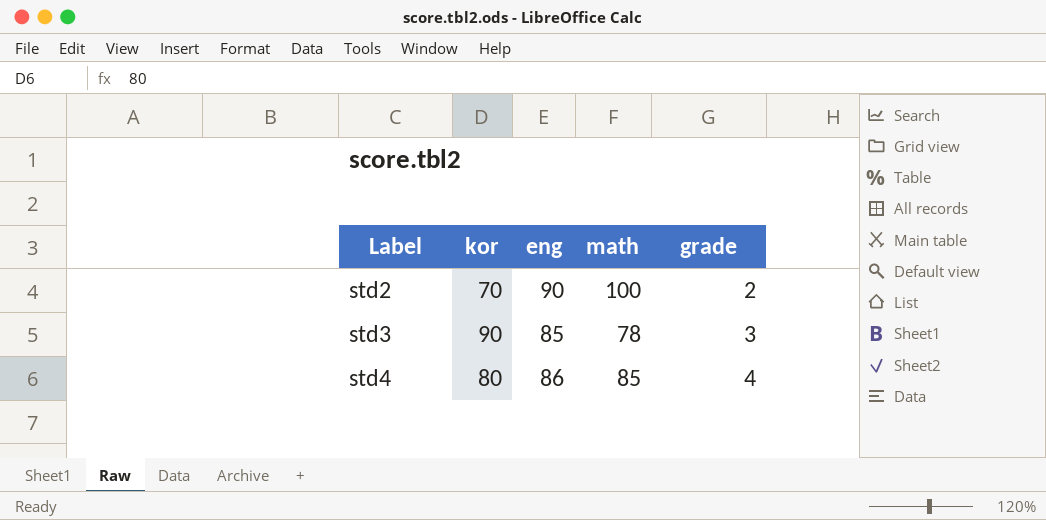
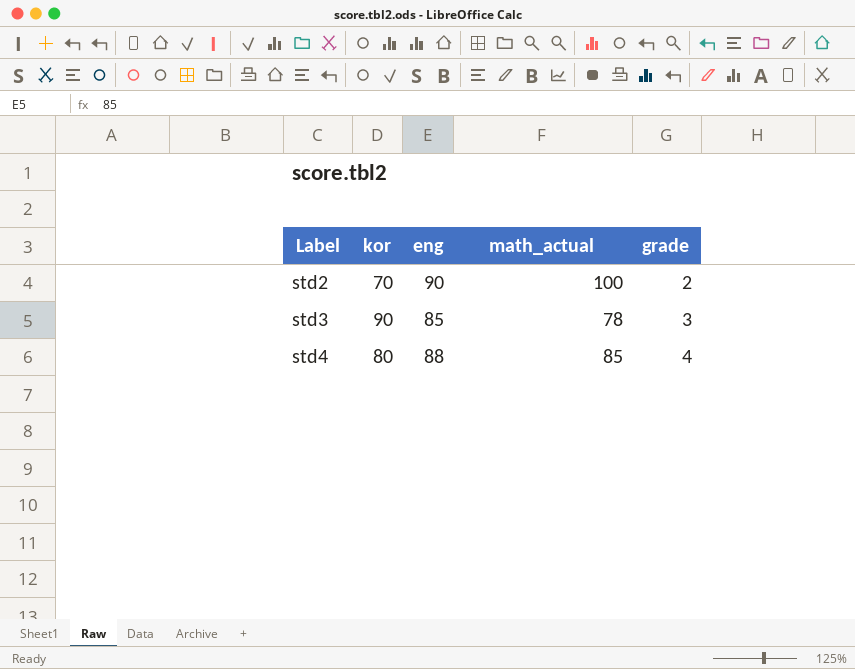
column name: math -> math_actual
std4 | eng: 86 -> 88

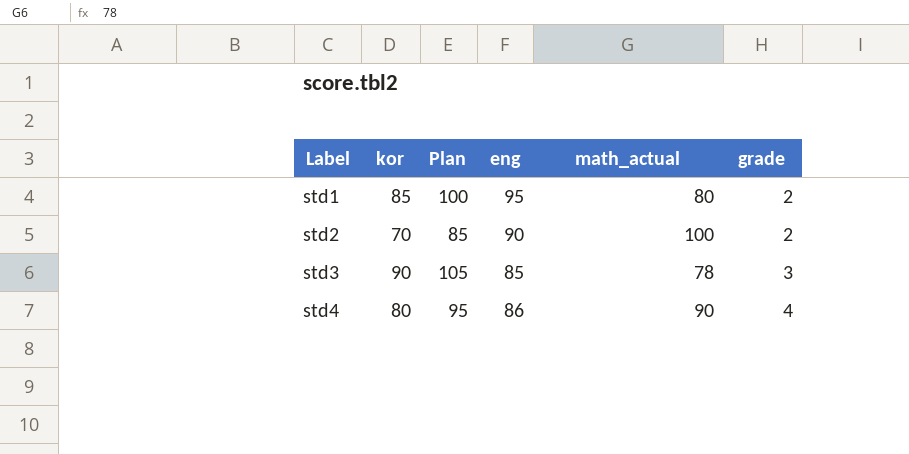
column Plan | formula: none -> [kor] + 15
row std1: none -> 85 | 100 | 95 | 80 | 2
std4 | eng: 88 -> 86
std4 | math_actual: 85 -> 90

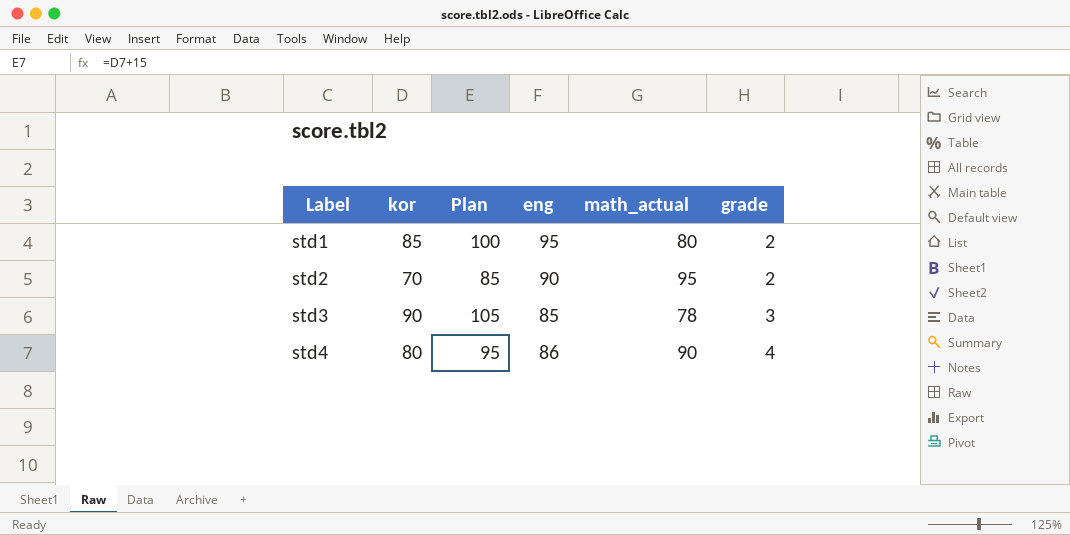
std2 | math_actual: 100 -> 95

